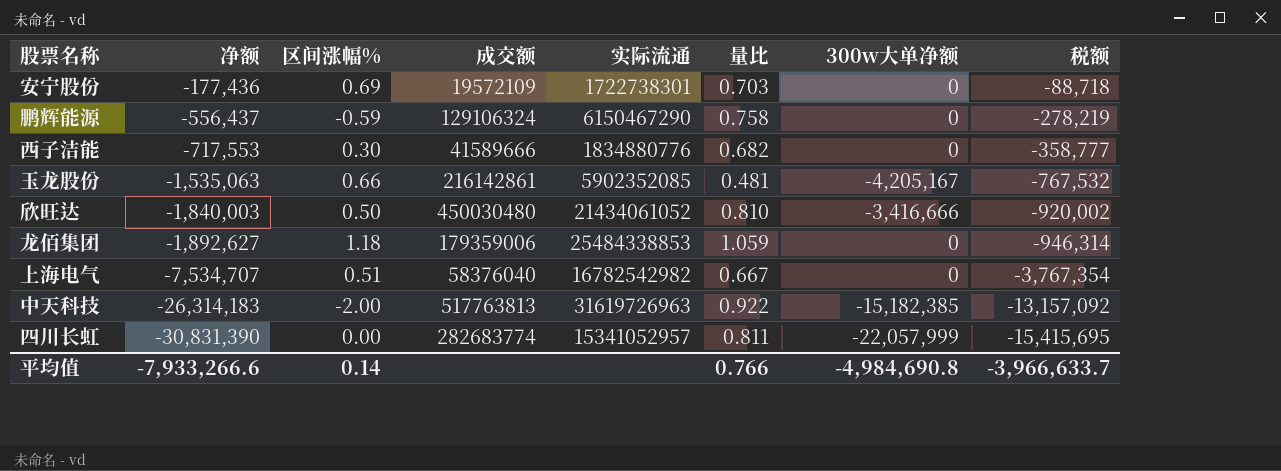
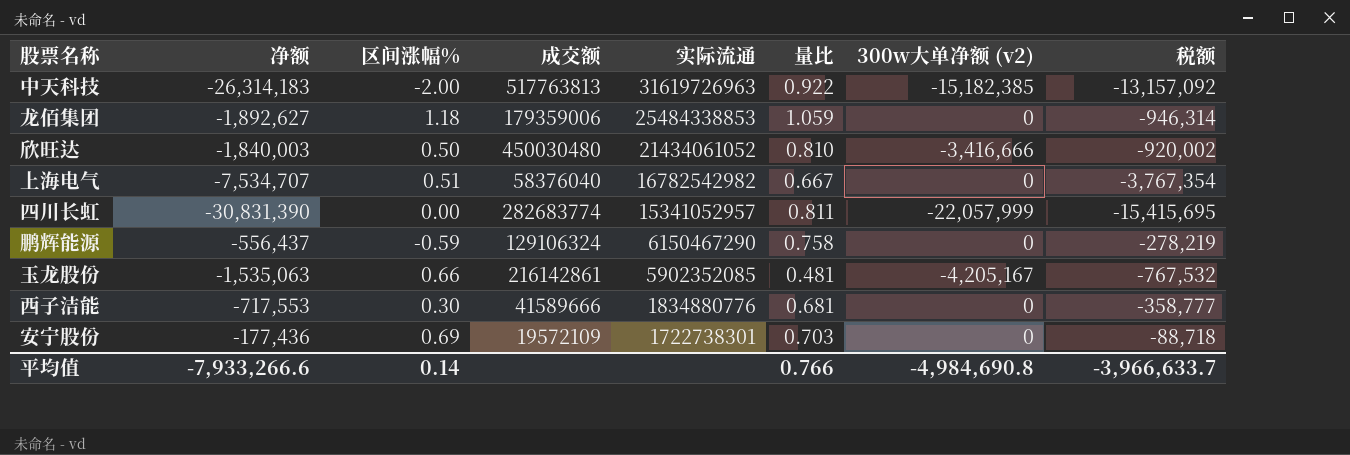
row order: 净额 descending -> 实际流通 descending
column name: 300w大单净额 -> 300w大单净额 (v2)
西子洁能 | 量比: 0.682 -> 0.681

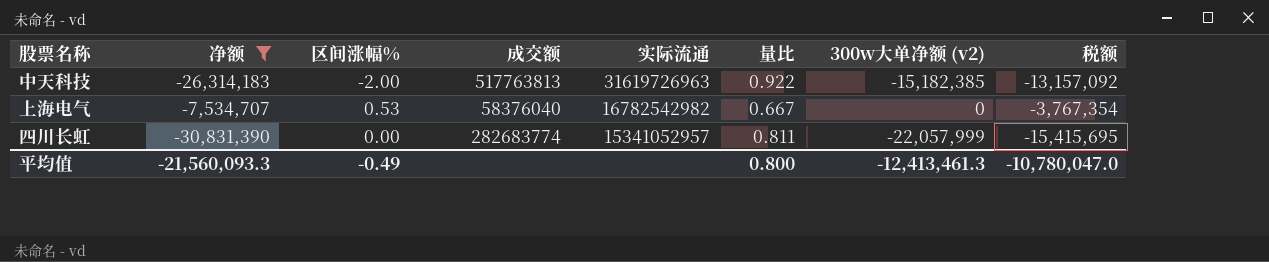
filter: none -> 净额 <= -7,534,707
上海电气 | 区间涨幅%: 0.51 -> 0.53
平均值 | 净额: -7,933,266.6 -> -21,560,093.3
平均值 | 区间涨幅%: 0.14 -> -0.49
平均值 | 量比: 0.766 -> 0.800
平均值 | 300w大单净额 (v2): -4,984,690.8 -> -12,413,461.3
平均值 | 税额: -3,966,633.7 -> -10,780,047.0

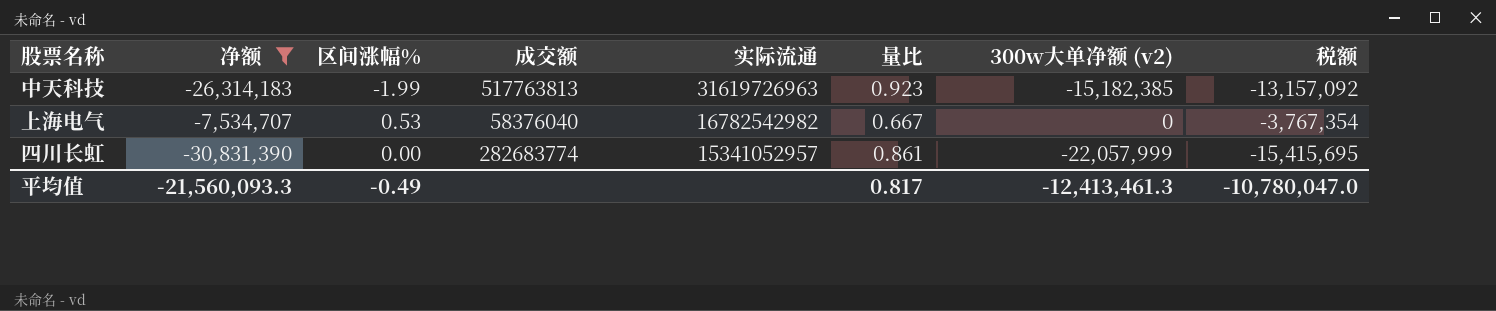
中天科技 | 区间涨幅%: -2.00 -> -1.99
中天科技 | 量比: 0.922 -> 0.923
四川长虹 | 量比: 0.811 -> 0.861
平均值 | 量比: 0.800 -> 0.817

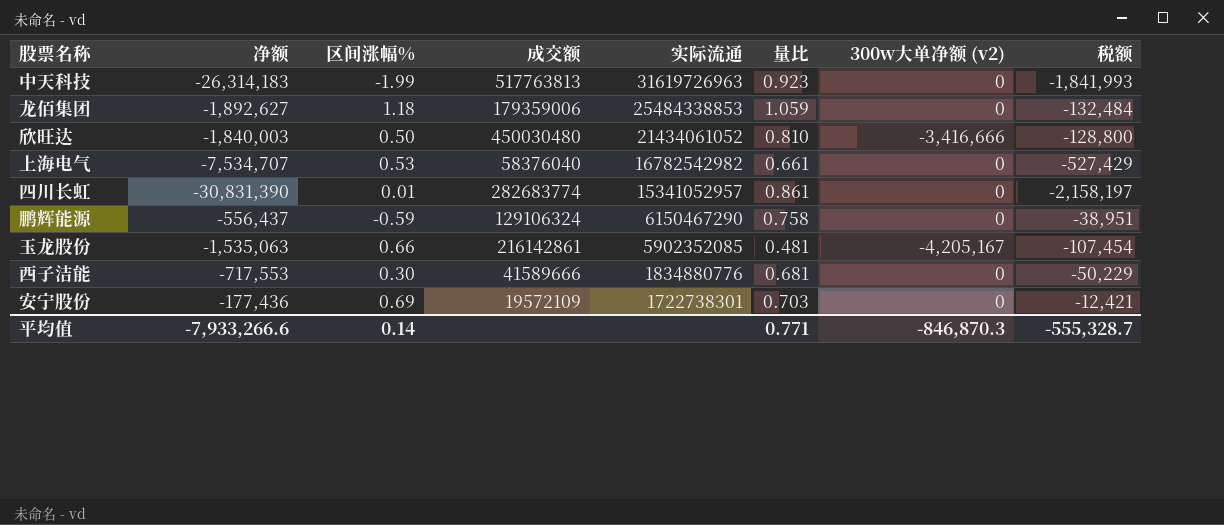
filter: 净额 <= -7,534,707 -> none
column 税额 | formula: [净额] * 0.5 -> [净额] * 0.07
中天科技 | 300w大单净额 (v2): -15,182,385 -> 0
上海电气 | 量比: 0.667 -> 0.661
四川长虹 | 区间涨幅%: 0.00 -> 0.01
四川长虹 | 300w大单净额 (v2): -22,057,999 -> 0
平均值 | 净额: -21,560,093.3 -> -7,933,266.6
平均值 | 区间涨幅%: -0.49 -> 0.14
平均值 | 量比: 0.817 -> 0.771
平均值 | 300w大单净额 (v2): -12,413,461.3 -> -846,870.3
平均值 | 税额: -10,780,047.0 -> -555,328.7

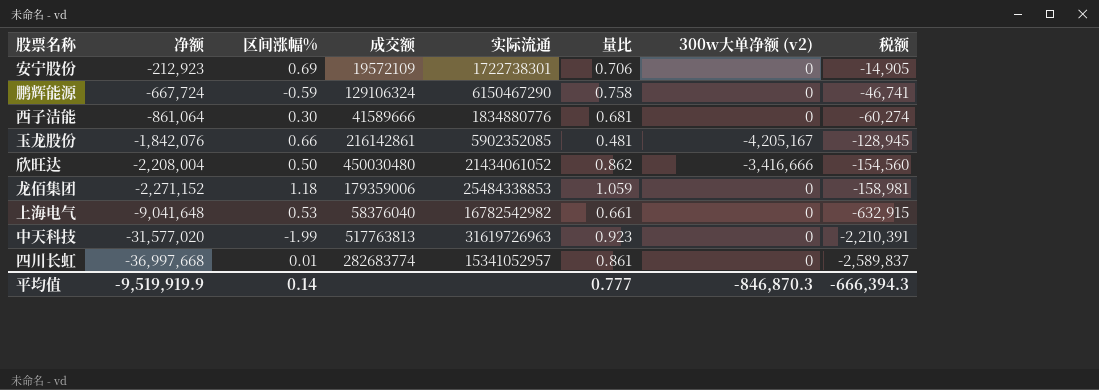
row order: 实际流通 descending -> 净额 descending
安宁股份 | 净额: -177,436 -> -212,923
安宁股份 | 量比: 0.703 -> 0.706
安宁股份 | 税额: -12,421 -> -14,905
鹏辉能源 | 净额: -556,437 -> -667,724
鹏辉能源 | 税额: -38,951 -> -46,741
西子洁能 | 净额: -717,553 -> -861,064
西子洁能 | 税额: -50,229 -> -60,274
玉龙股份 | 净额: -1,535,063 -> -1,842,076
玉龙股份 | 税额: -107,454 -> -128,945
欣旺达 | 净额: -1,840,003 -> -2,208,004
欣旺达 | 量比: 0.810 -> 0.862
欣旺达 | 税额: -128,800 -> -154,560
龙佰集团 | 净额: -1,892,627 -> -2,271,152
龙佰集团 | 税额: -132,484 -> -158,981
上海电气 | 净额: -7,534,707 -> -9,041,648
上海电气 | 税额: -527,429 -> -632,915
中天科技 | 净额: -26,314,183 -> -31,577,020
中天科技 | 税额: -1,841,993 -> -2,210,391
四川长虹 | 净额: -30,831,390 -> -36,997,668
四川长虹 | 税额: -2,158,197 -> -2,589,837
平均值 | 净额: -7,933,266.6 -> -9,519,919.9
平均值 | 量比: 0.771 -> 0.777
平均值 | 税额: -555,328.7 -> -666,394.3

